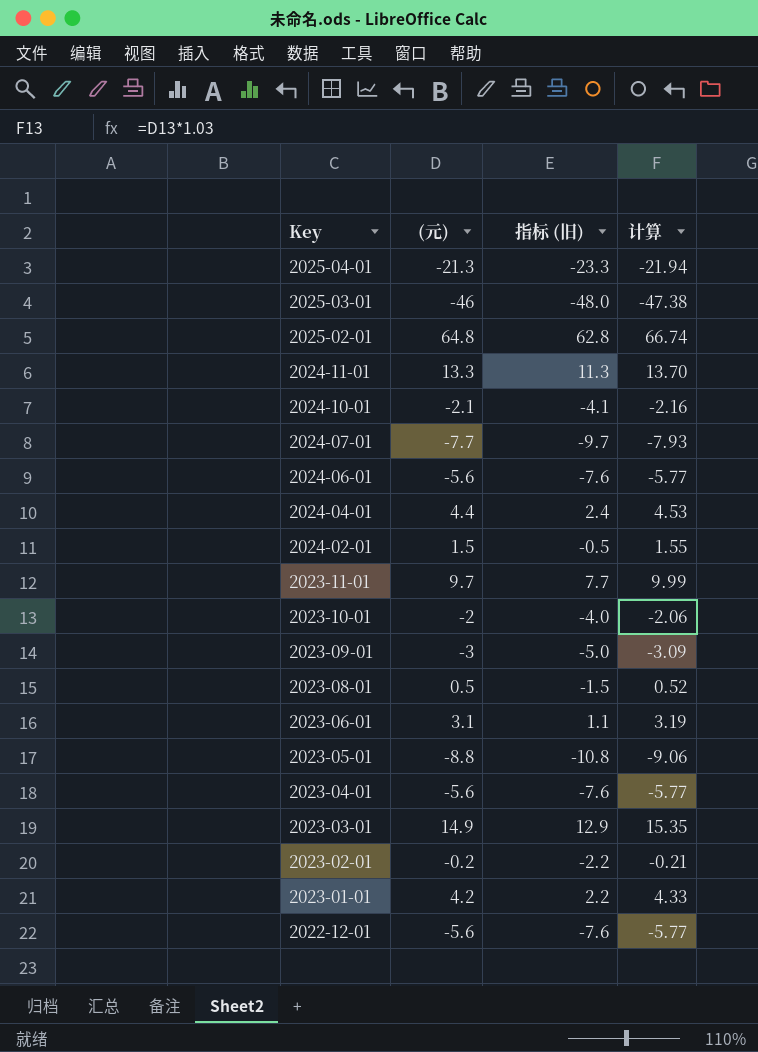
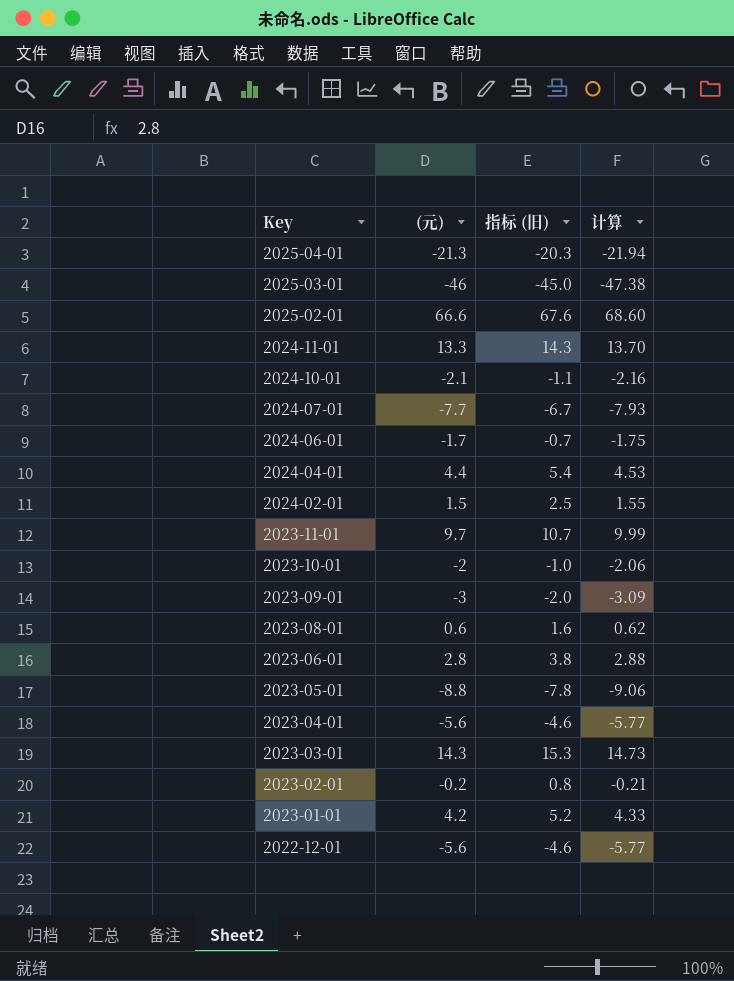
column 指标 (旧) | formula: [(元)] - 2 -> [(元)] + 1
2025-02-01 | (元): 64.8 -> 66.6
2025-02-01 | 计算: 66.74 -> 68.60
2024-06-01 | (元): -5.6 -> -1.7
2024-06-01 | 计算: -5.77 -> -1.75
2023-08-01 | (元): 0.5 -> 0.6
2023-08-01 | 计算: 0.52 -> 0.62
2023-06-01 | (元): 3.1 -> 2.8
2023-06-01 | 计算: 3.19 -> 2.88
2023-03-01 | (元): 14.9 -> 14.3
2023-03-01 | 计算: 15.35 -> 14.73

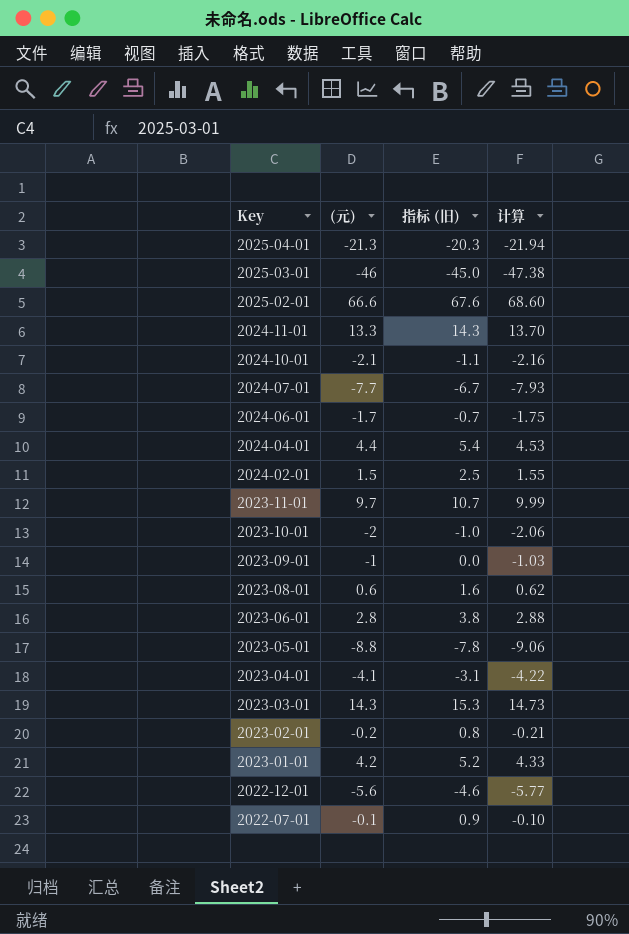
2023-09-01 | (元): -3 -> -1
2023-09-01 | 指标 (旧): -2.0 -> 0.0
2023-09-01 | 计算: -3.09 -> -1.03
2023-04-01 | (元): -5.6 -> -4.1
2023-04-01 | 指标 (旧): -4.6 -> -3.1
2023-04-01 | 计算: -5.77 -> -4.22
row 2022-07-01: none -> -0.1 | 0.9 | -0.10

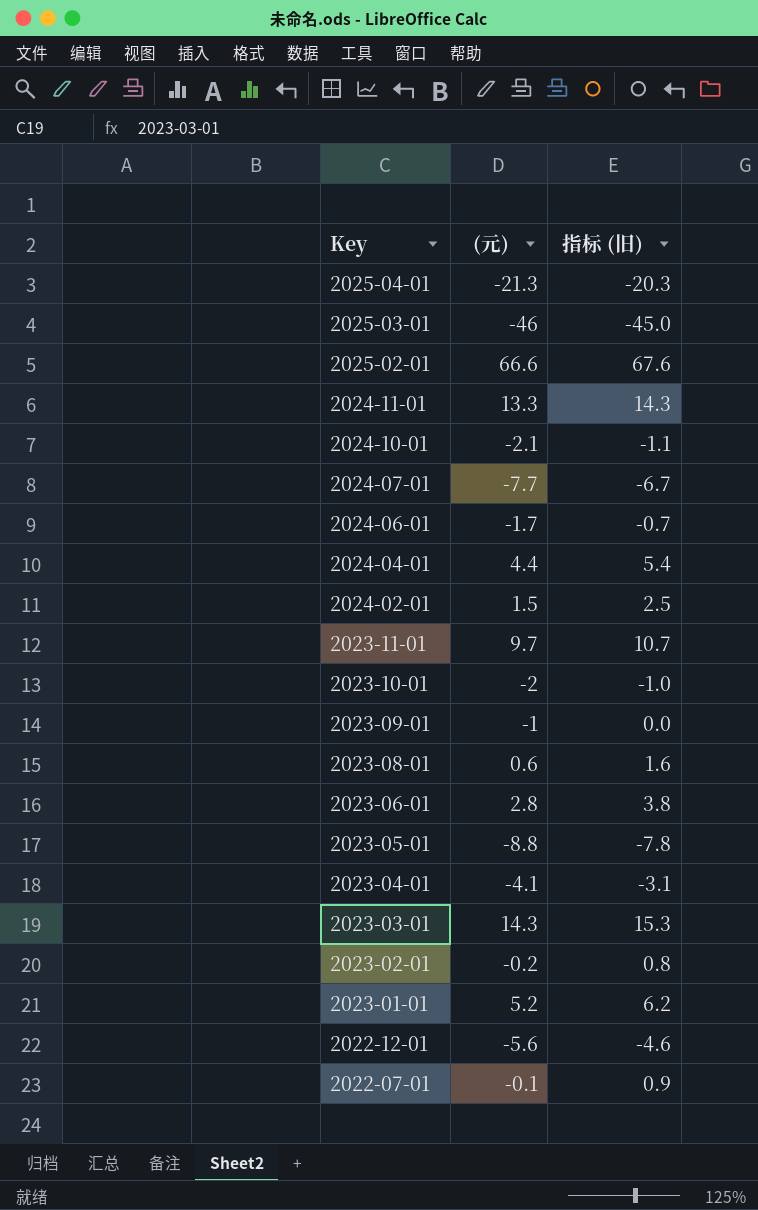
column 计算 | formula: [(元)] * 1.03 -> none
2023-01-01 | (元): 4.2 -> 5.2
2023-01-01 | 指标 (旧): 5.2 -> 6.2

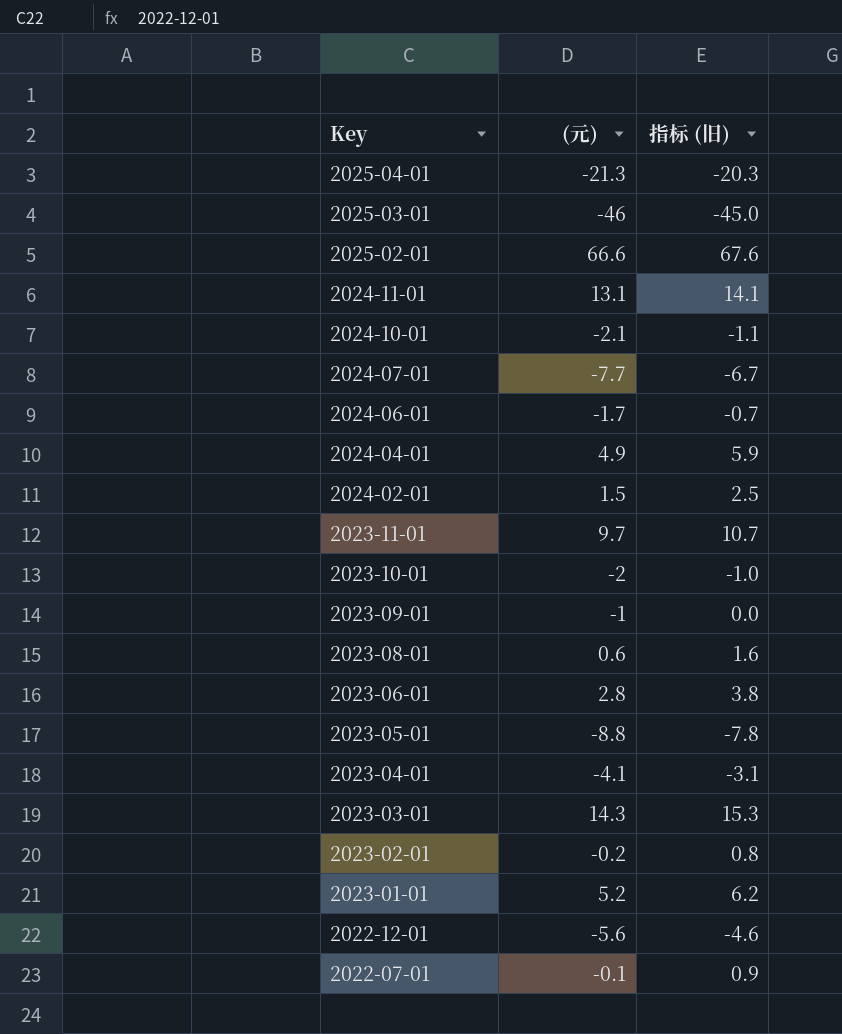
2024-11-01 | (元): 13.3 -> 13.1
2024-11-01 | 指标 (旧): 14.3 -> 14.1
2024-04-01 | (元): 4.4 -> 4.9
2024-04-01 | 指标 (旧): 5.4 -> 5.9

